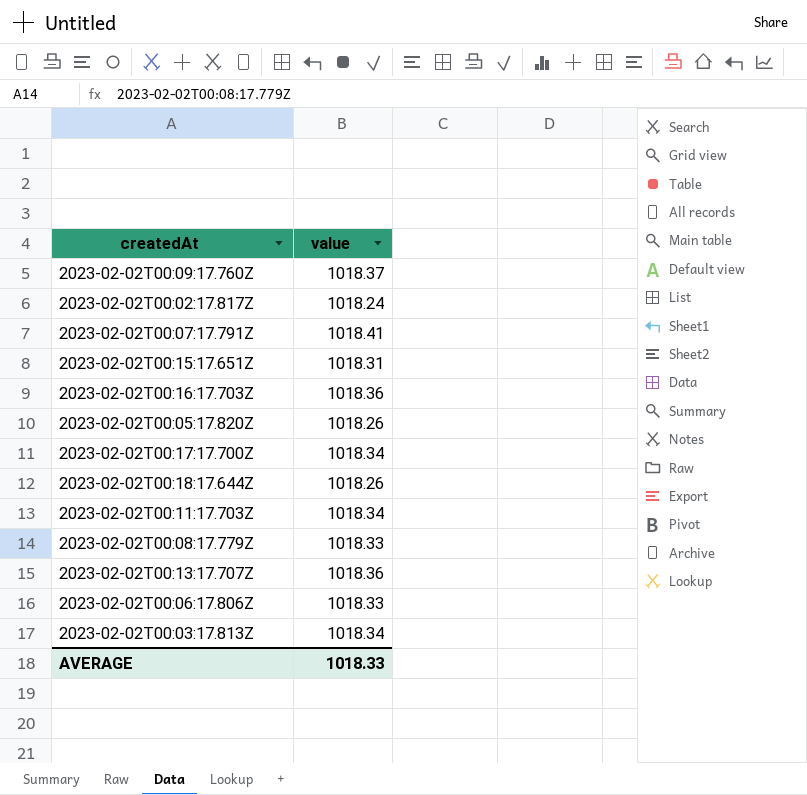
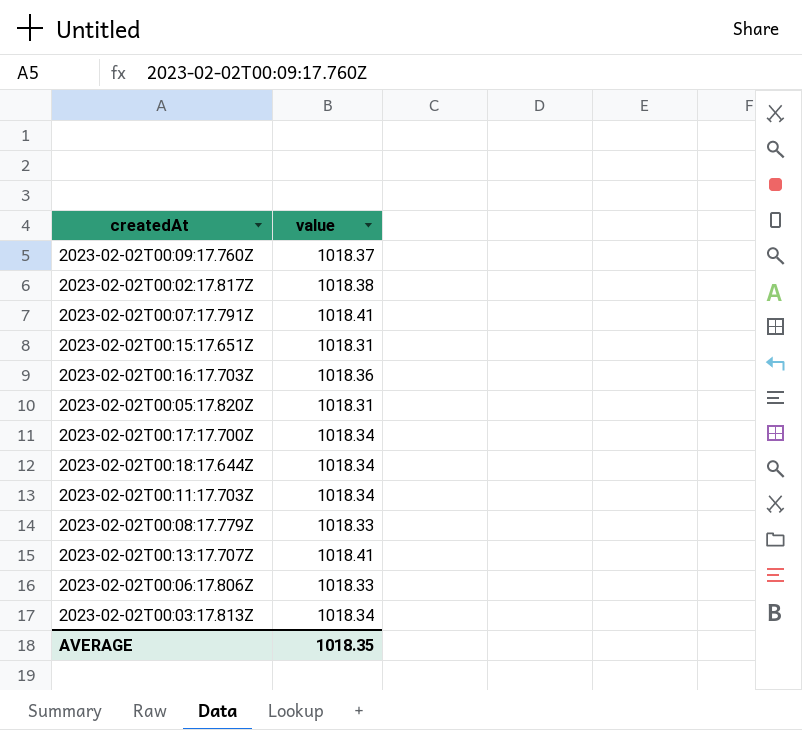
2023-02-02T00:02:17.817Z | value: 1018.24 -> 1018.38
2023-02-02T00:05:17.820Z | value: 1018.26 -> 1018.31
2023-02-02T00:18:17.644Z | value: 1018.26 -> 1018.34
2023-02-02T00:13:17.707Z | value: 1018.36 -> 1018.41
AVERAGE | value: 1018.33 -> 1018.35

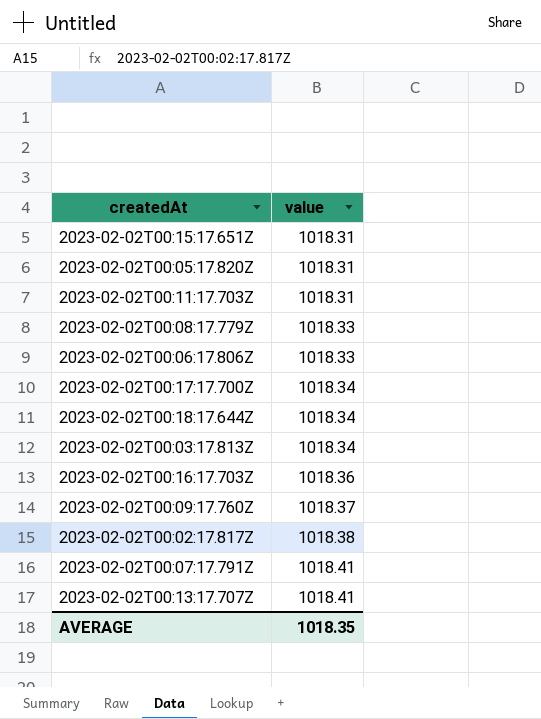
row order: none -> value ascending
2023-02-02T00:11:17.703Z | value: 1018.34 -> 1018.31

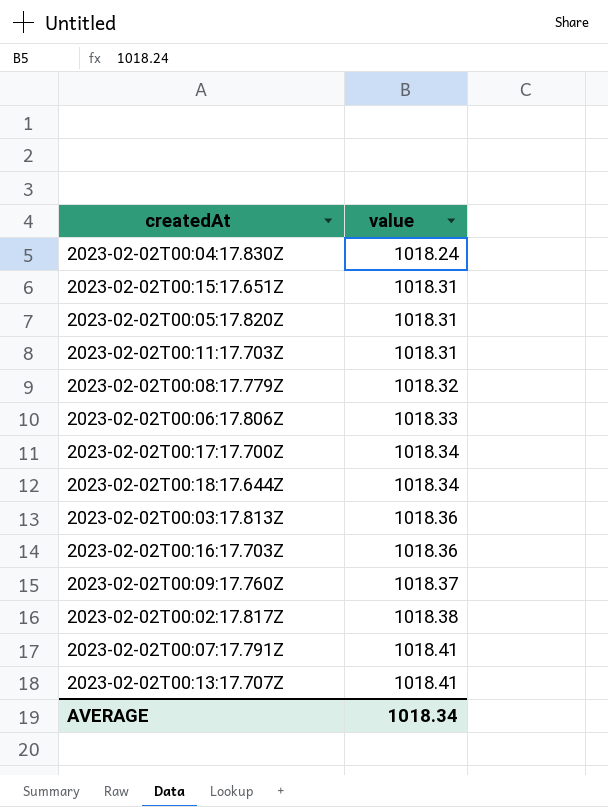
row 2023-02-02T00:04:17.830Z: none -> 1018.24
2023-02-02T00:08:17.779Z | value: 1018.33 -> 1018.32
2023-02-02T00:03:17.813Z | value: 1018.34 -> 1018.36
AVERAGE | value: 1018.35 -> 1018.34

